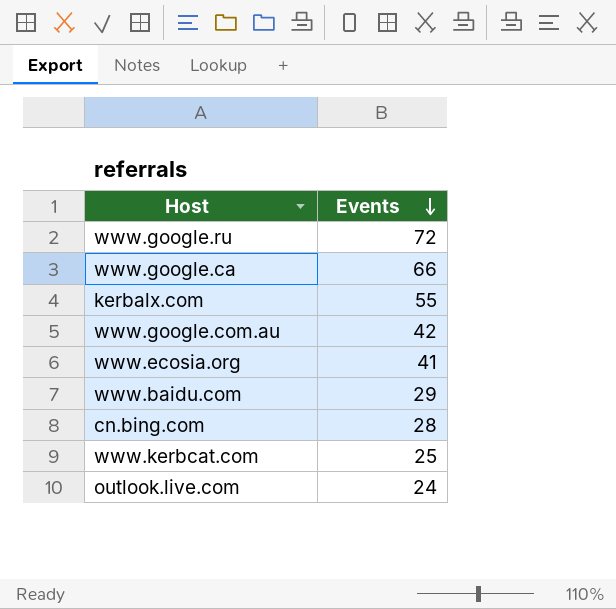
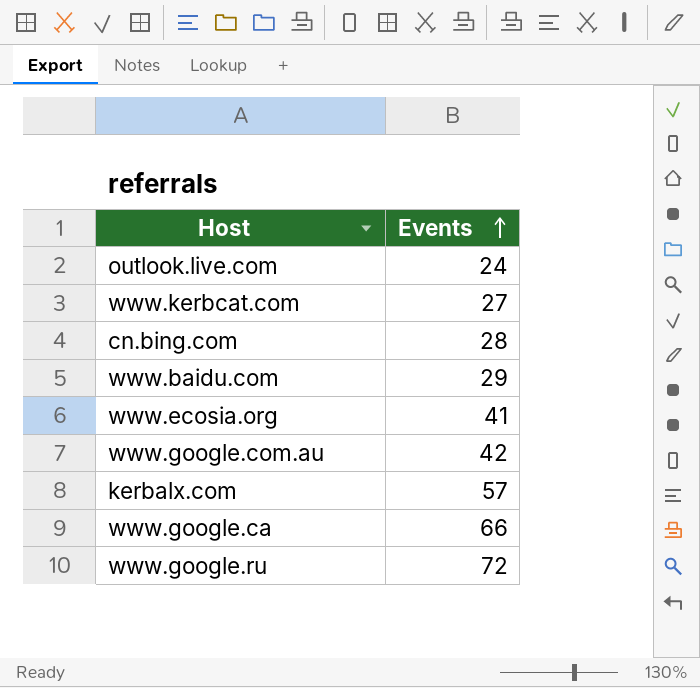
row order: Events descending -> Events ascending
www.kerbcat.com | Events: 25 -> 27
kerbalx.com | Events: 55 -> 57

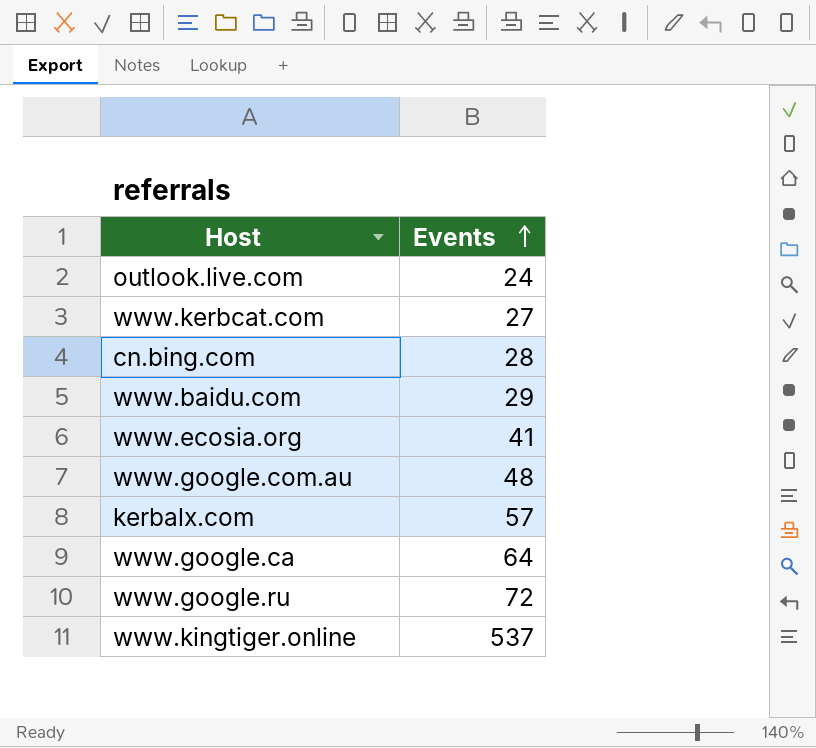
www.google.com.au | Events: 42 -> 48
www.google.ca | Events: 66 -> 64
row www.kingtiger.online: none -> 537

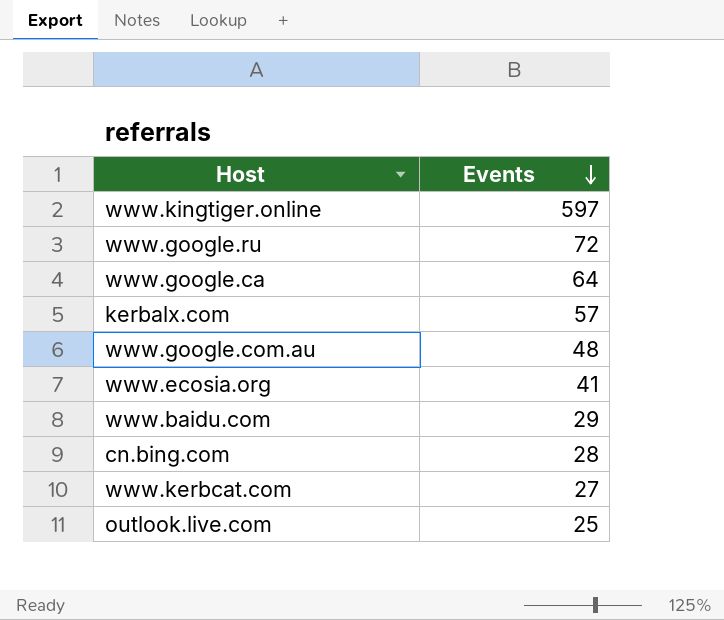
row order: Events ascending -> Events descending
www.kingtiger.online | Events: 537 -> 597
outlook.live.com | Events: 24 -> 25

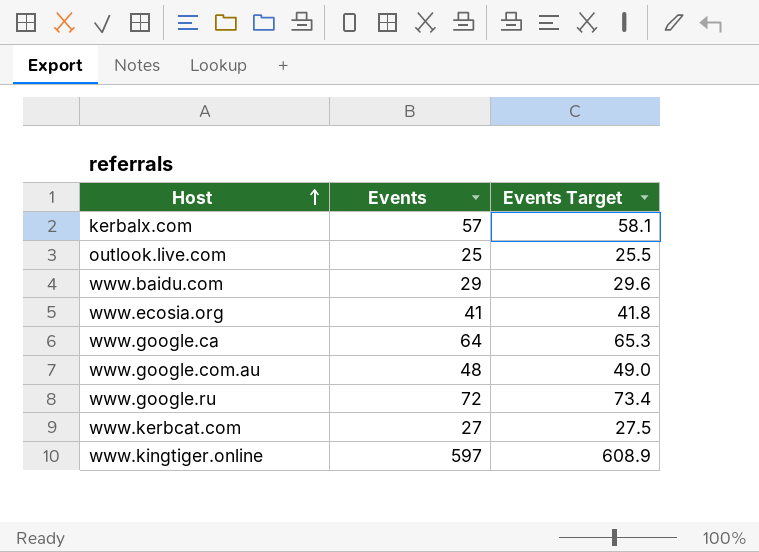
row order: Events descending -> Host ascending
column Events Target | formula: none -> [Events] * 1.02
row cn.bing.com: 28 -> none

